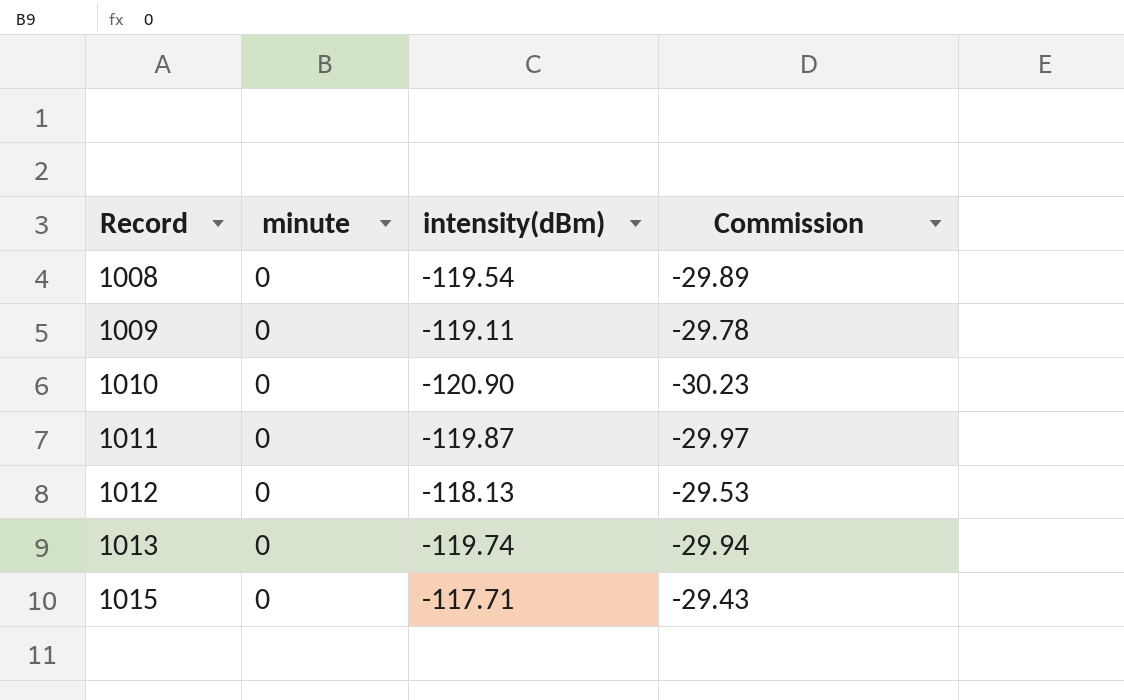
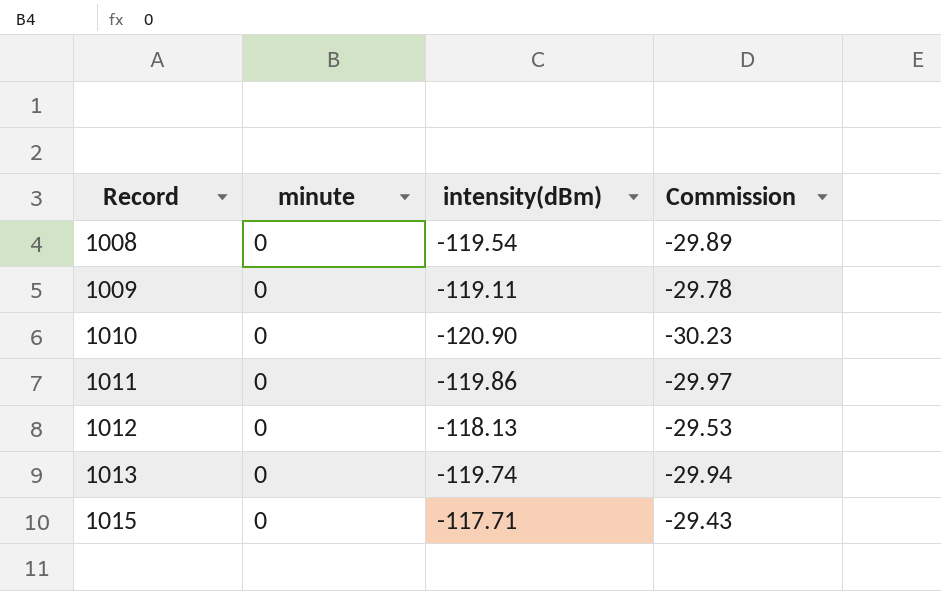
1011 | intensity(dBm): -119.87 -> -119.86

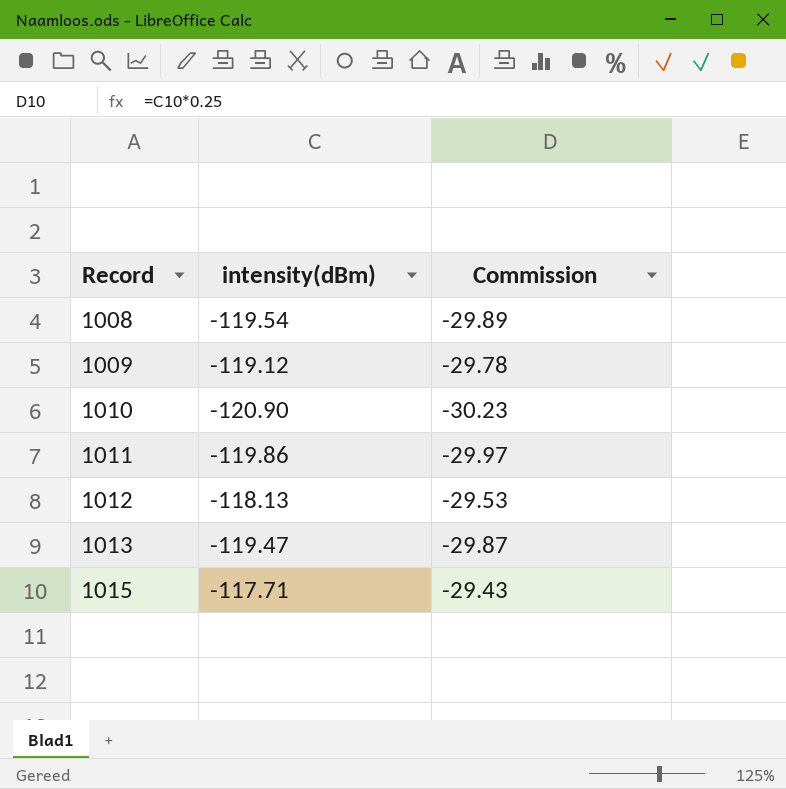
column minute | position: 2 -> none
1009 | intensity(dBm): -119.11 -> -119.12
1013 | intensity(dBm): -119.74 -> -119.47
1013 | Commission: -29.94 -> -29.87

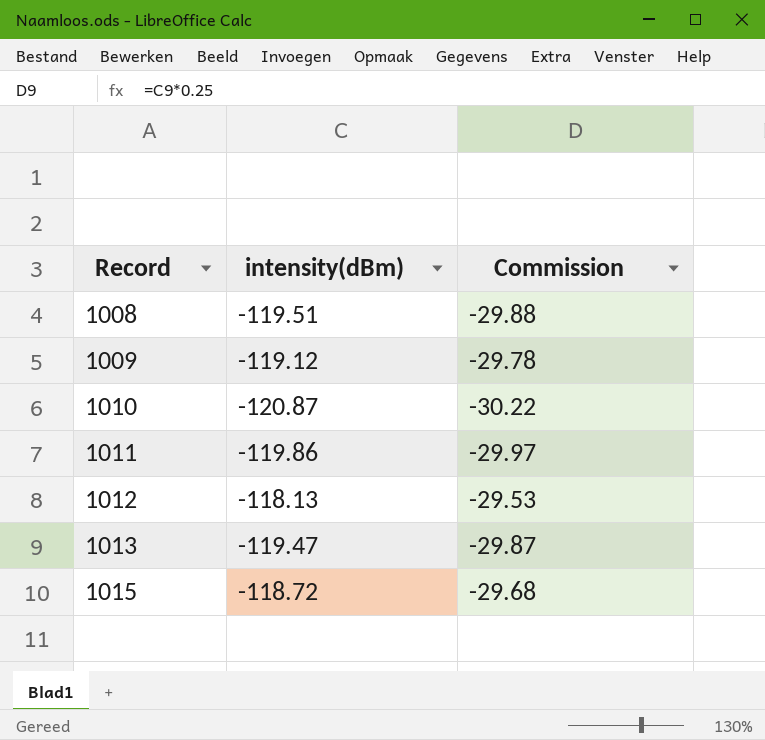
1008 | intensity(dBm): -119.54 -> -119.51
1008 | Commission: -29.89 -> -29.88
1010 | intensity(dBm): -120.90 -> -120.87
1010 | Commission: -30.23 -> -30.22
1015 | intensity(dBm): -117.71 -> -118.72
1015 | Commission: -29.43 -> -29.68

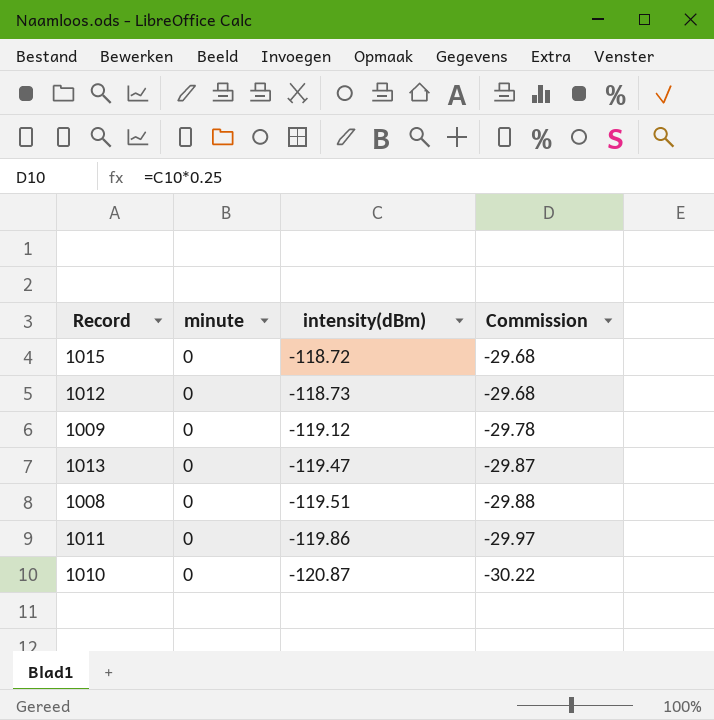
row order: Record ascending -> intensity(dBm) descending
column minute | position: none -> 2
1012 | intensity(dBm): -118.13 -> -118.73
1012 | Commission: -29.53 -> -29.68

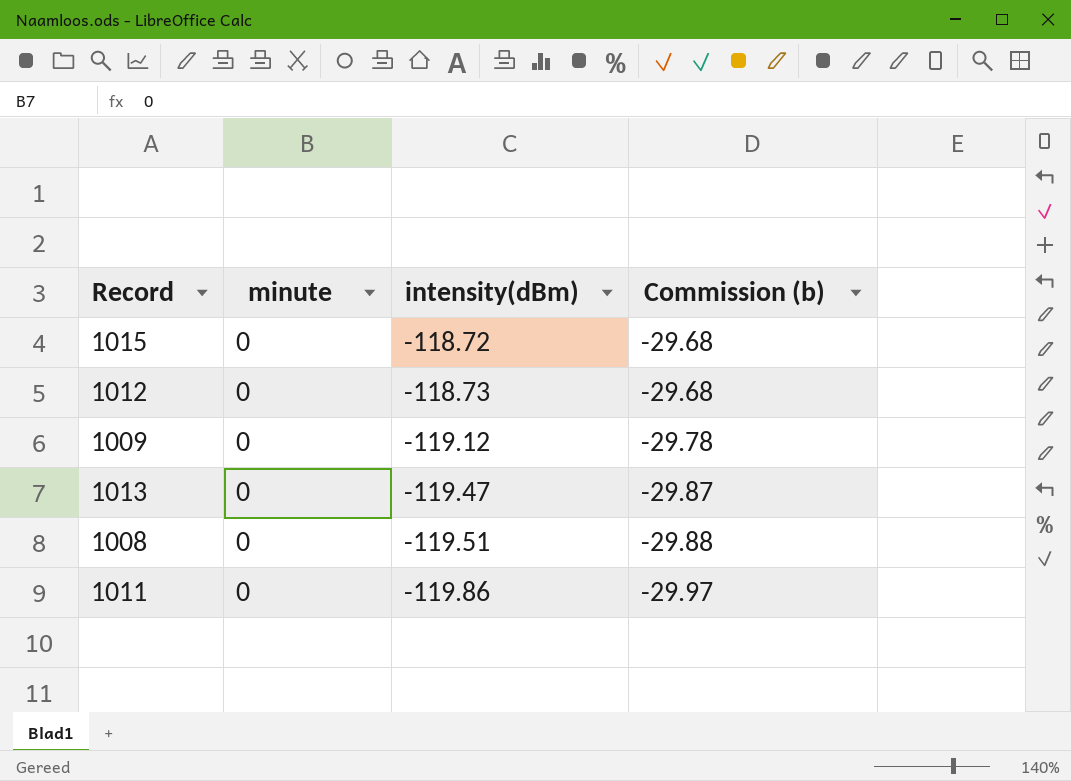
column name: Commission -> Commission (b)
row 1010: 0 | -120.87 | -30.22 -> none

